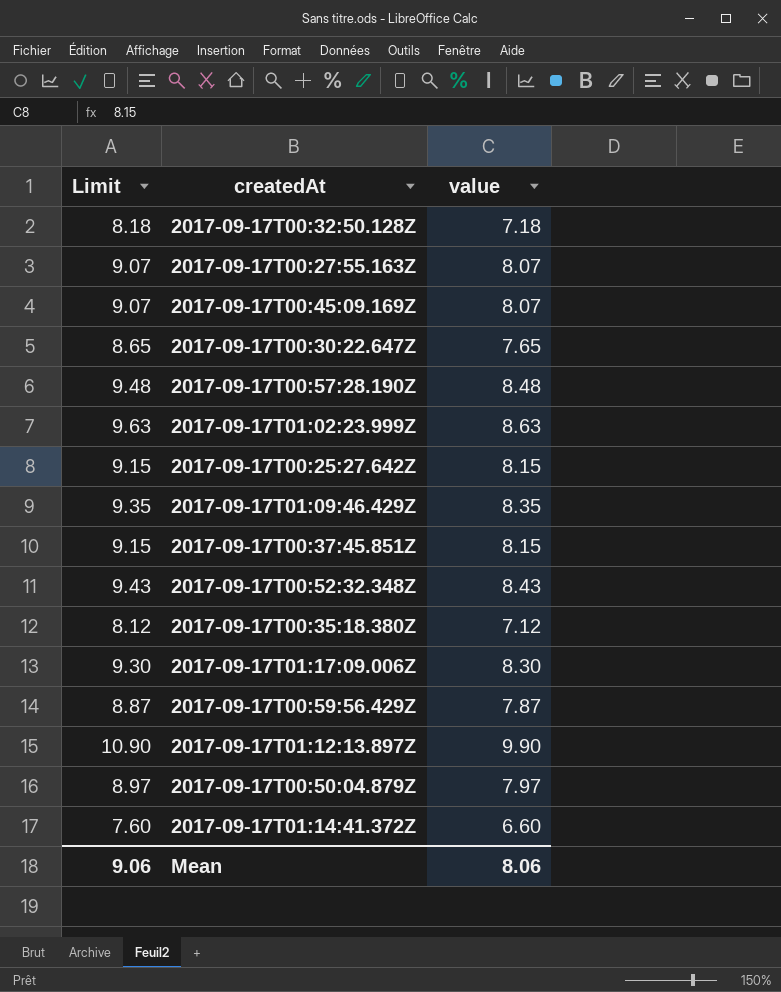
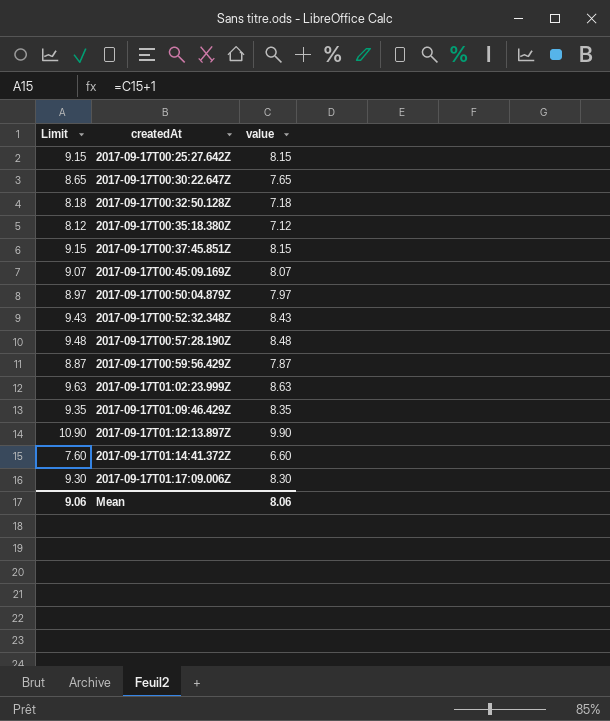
row order: none -> createdAt ascending
row 2017-09-17T00:27:55.163Z: 9.07 | 8.07 -> none

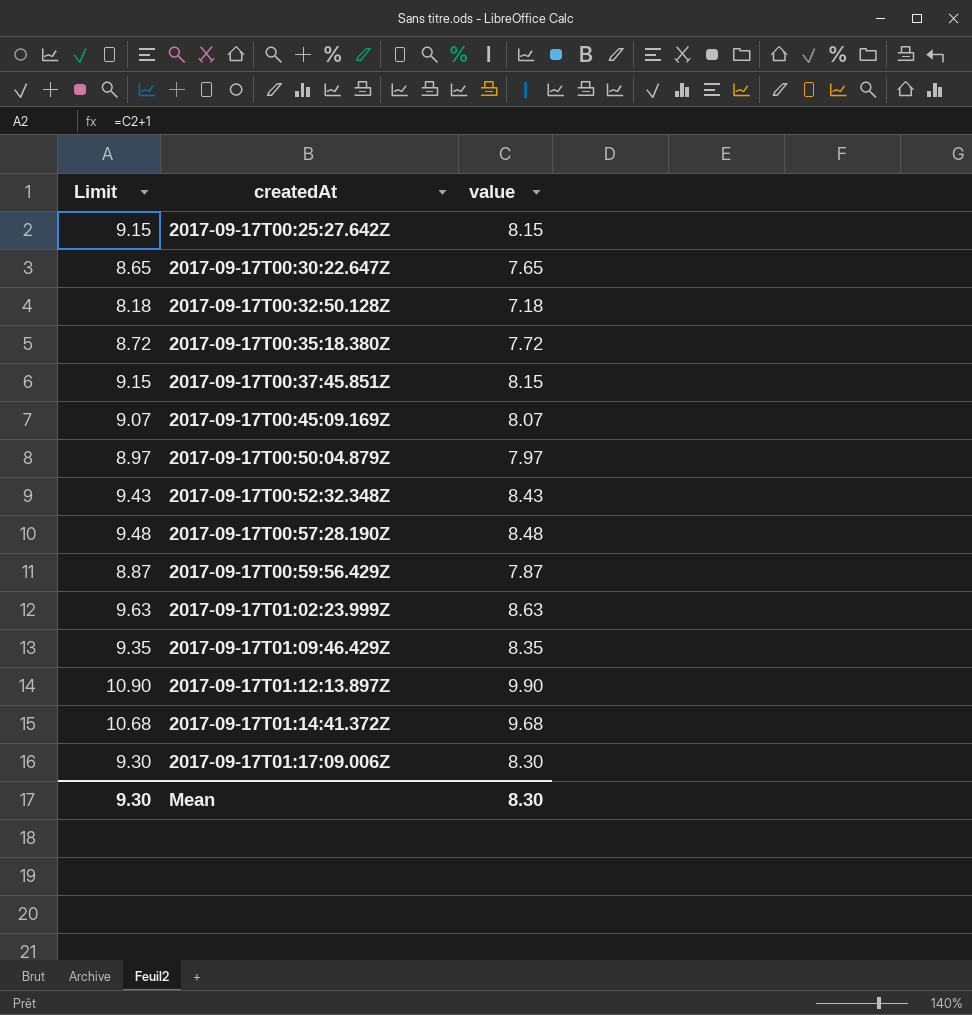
2017-09-17T00:35:18.380Z | Limit: 8.12 -> 8.72
2017-09-17T00:35:18.380Z | value: 7.12 -> 7.72
2017-09-17T01:14:41.372Z | Limit: 7.60 -> 10.68
2017-09-17T01:14:41.372Z | value: 6.60 -> 9.68
Mean | Limit: 9.06 -> 9.30
Mean | value: 8.06 -> 8.30

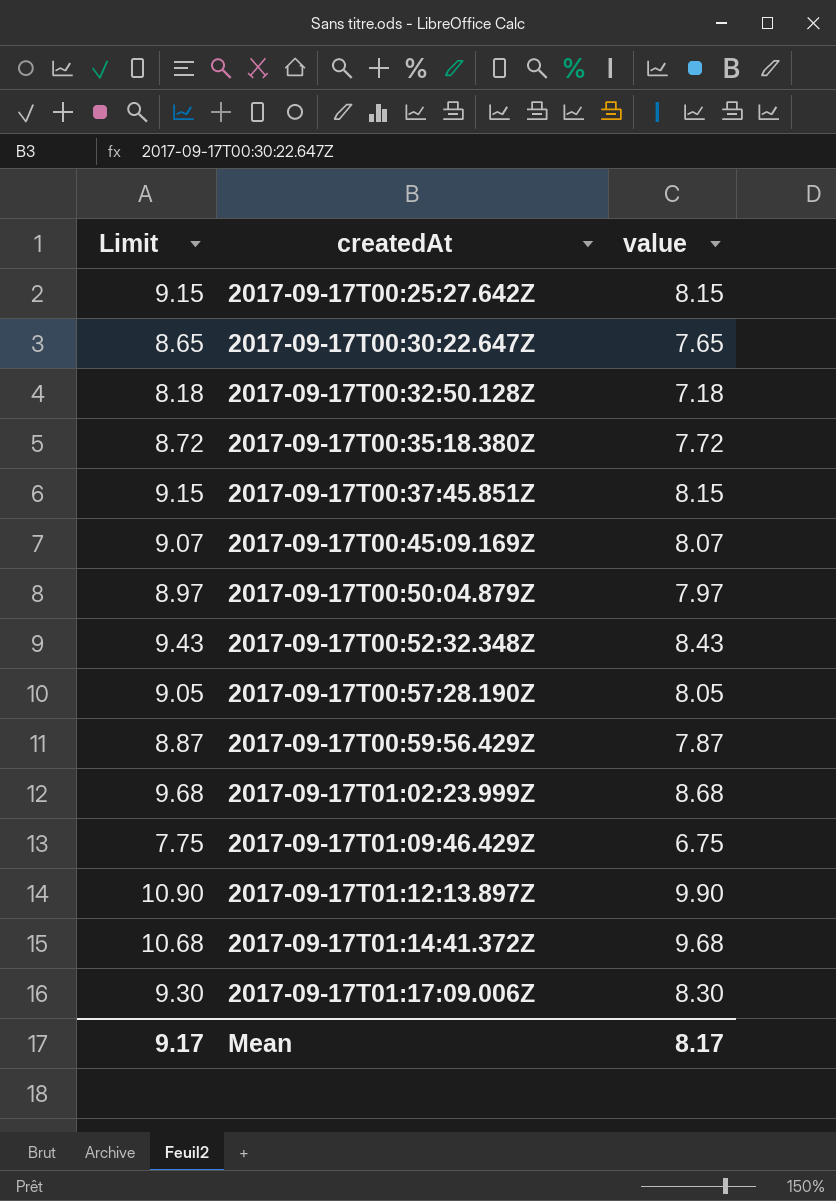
2017-09-17T00:57:28.190Z | Limit: 9.48 -> 9.05
2017-09-17T00:57:28.190Z | value: 8.48 -> 8.05
2017-09-17T01:02:23.999Z | Limit: 9.63 -> 9.68
2017-09-17T01:02:23.999Z | value: 8.63 -> 8.68
2017-09-17T01:09:46.429Z | Limit: 9.35 -> 7.75
2017-09-17T01:09:46.429Z | value: 8.35 -> 6.75
Mean | Limit: 9.30 -> 9.17
Mean | value: 8.30 -> 8.17

